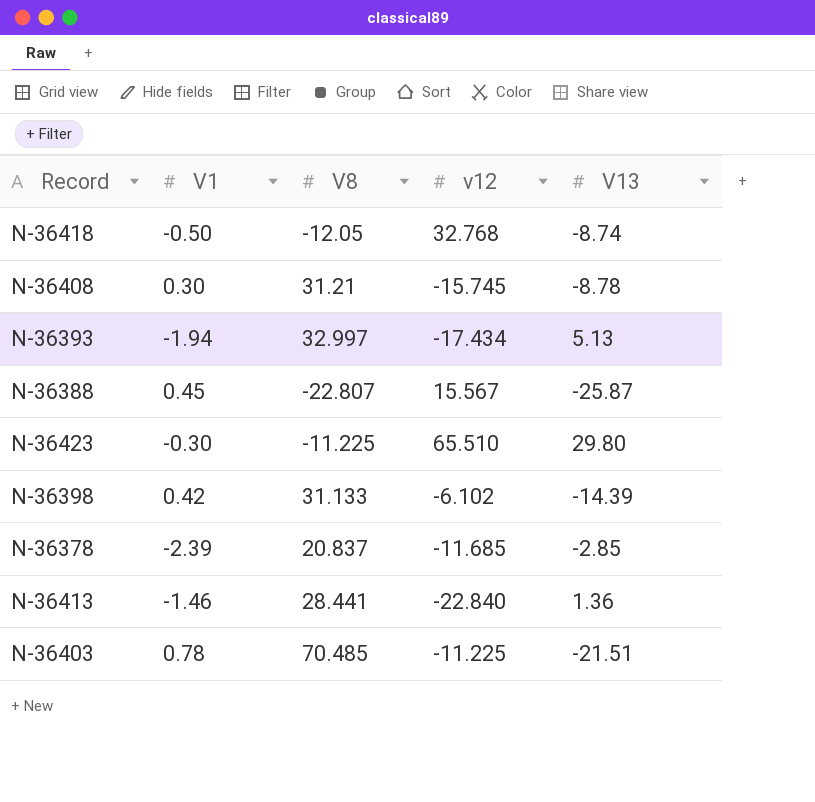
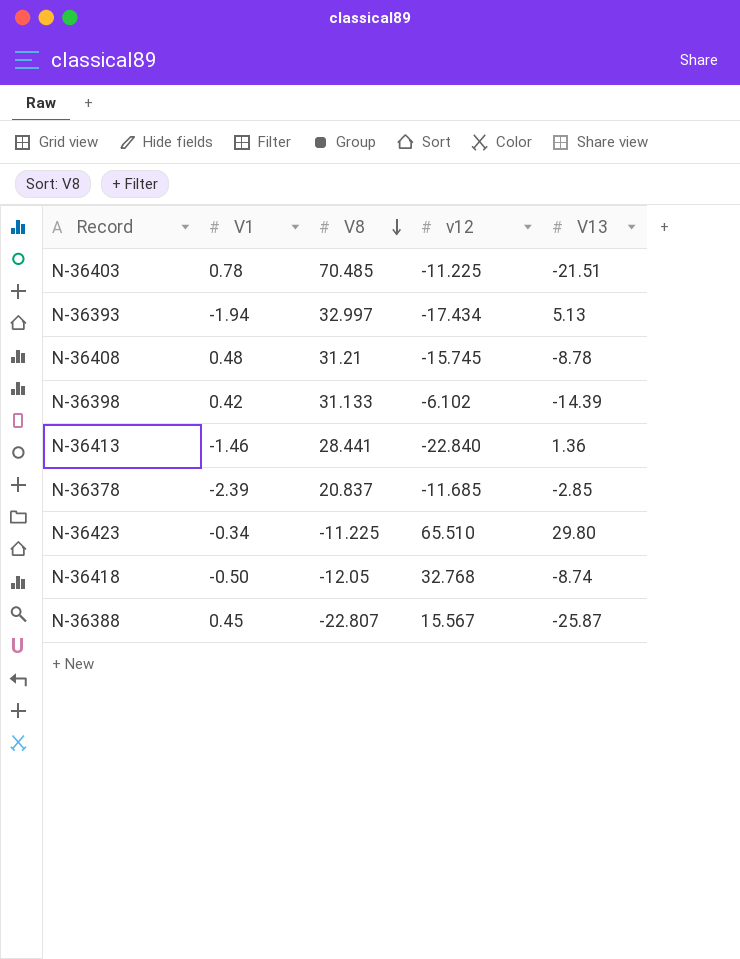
row order: none -> V8 descending
N-36408 | V1: 0.30 -> 0.48
N-36423 | V1: -0.30 -> -0.34

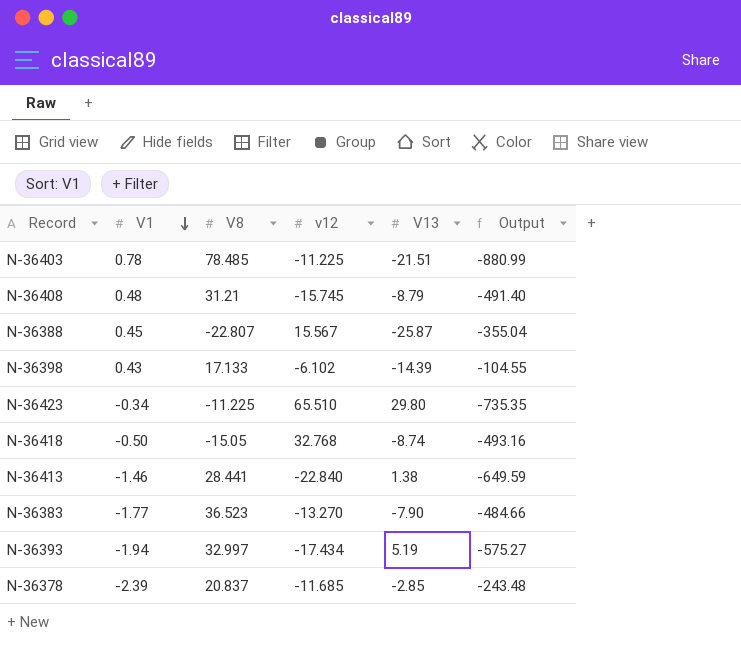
row order: V8 descending -> V1 descending
column Output | formula: none -> [V8] * [v12]
N-36403 | V8: 70.485 -> 78.485
N-36408 | V13: -8.78 -> -8.79
N-36398 | V1: 0.42 -> 0.43
N-36398 | V8: 31.133 -> 17.133
N-36418 | V8: -12.05 -> -15.05
N-36413 | V13: 1.36 -> 1.38
row N-36383: none -> -1.77 | 36.523 | -13.270 | -7.90 | -484.66
N-36393 | V13: 5.13 -> 5.19

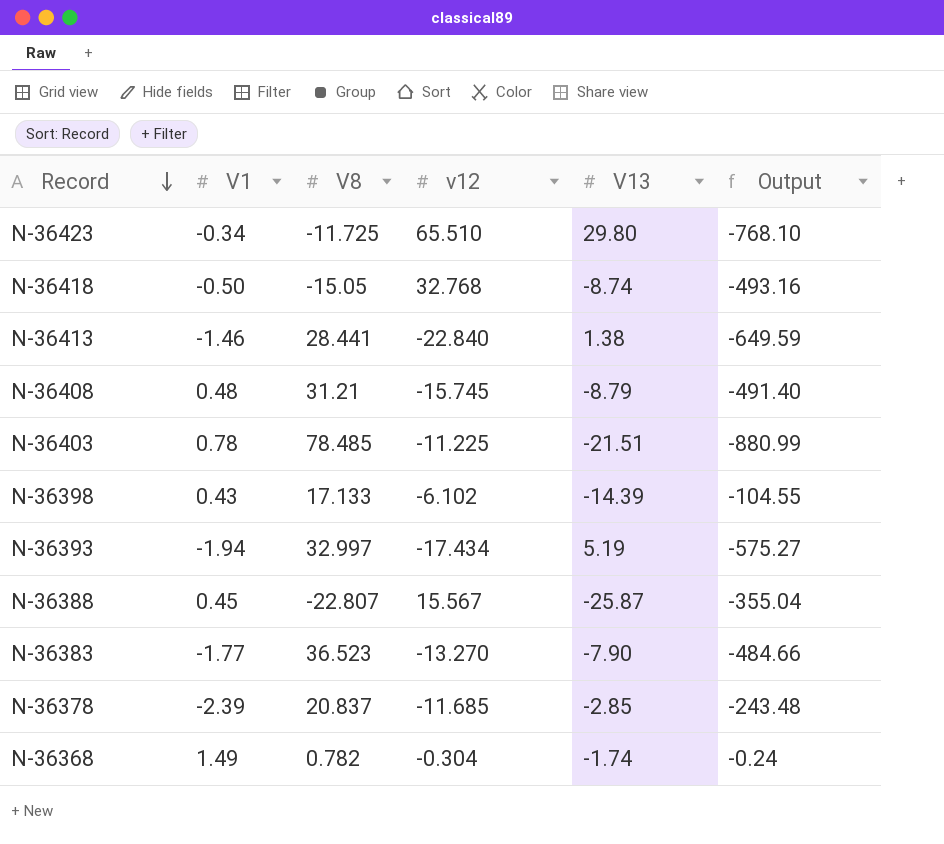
row order: V1 descending -> Record descending
N-36423 | V8: -11.225 -> -11.725
N-36423 | Output: -735.35 -> -768.10
row N-36368: none -> 1.49 | 0.782 | -0.304 | -1.74 | -0.24

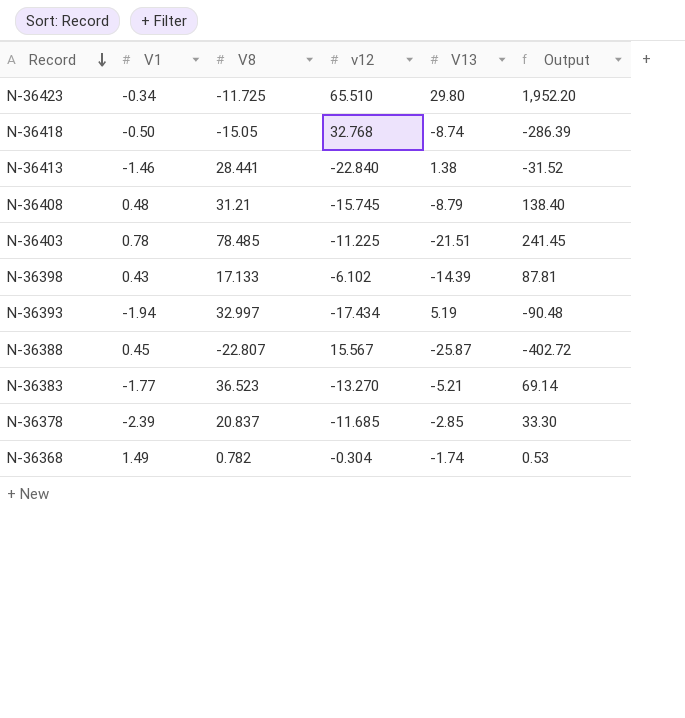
column Output | formula: [V8] * [v12] -> [v12] * [V13]
N-36383 | V13: -7.90 -> -5.21

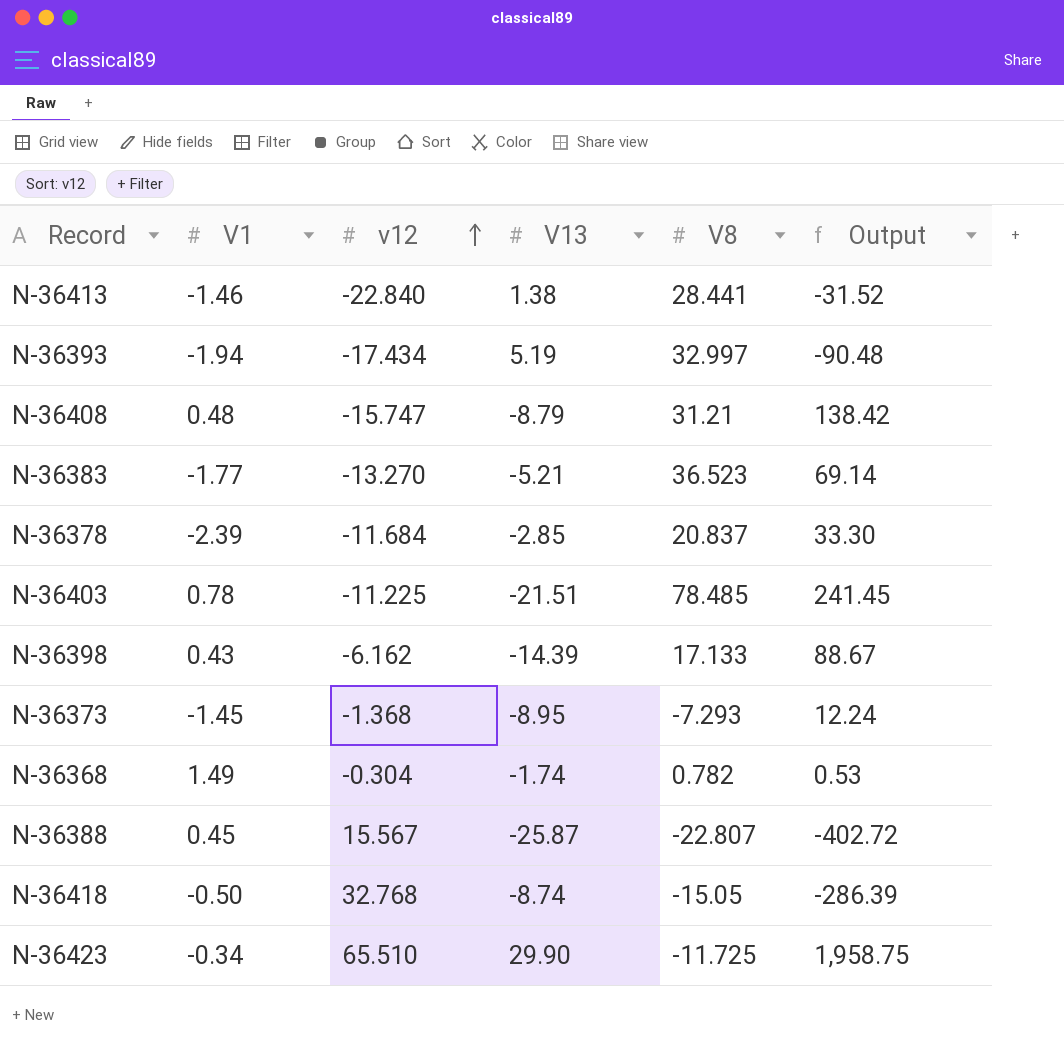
row order: Record descending -> v12 ascending
column V8 | position: 3 -> 5
N-36408 | v12: -15.745 -> -15.747
N-36408 | Output: 138.40 -> 138.42
N-36378 | v12: -11.685 -> -11.684
N-36398 | v12: -6.102 -> -6.162
N-36398 | Output: 87.81 -> 88.67
row N-36373: none -> -1.45 | -1.368 | -8.95 | -7.293 | 12.24
N-36423 | V13: 29.80 -> 29.90
N-36423 | Output: 1,952.20 -> 1,958.75

